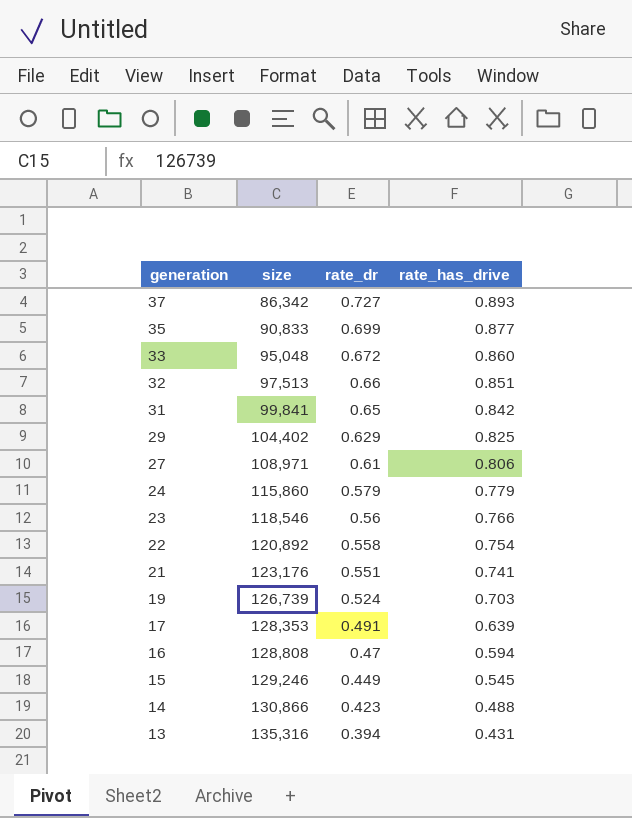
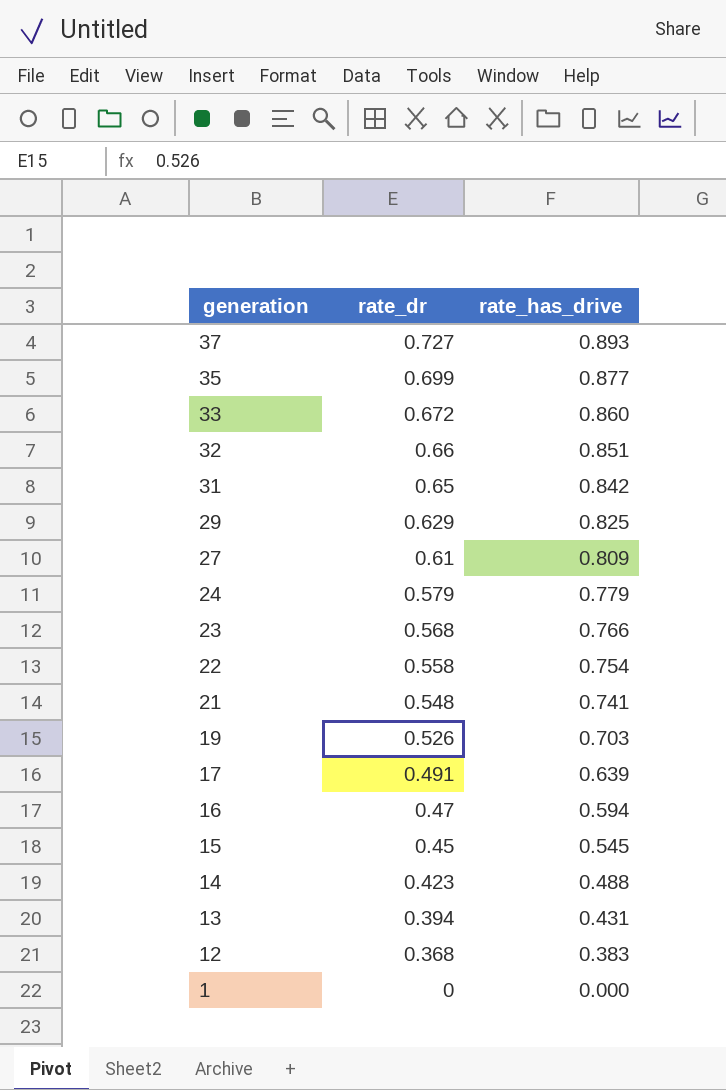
column size | position: 2 -> none
27 | rate_has_drive: 0.806 -> 0.809
23 | rate_dr: 0.56 -> 0.568
21 | rate_dr: 0.551 -> 0.548
19 | rate_dr: 0.524 -> 0.526
15 | rate_dr: 0.449 -> 0.45
row 12: none -> 0.368 | 0.383
row 1: none -> 0 | 0.000

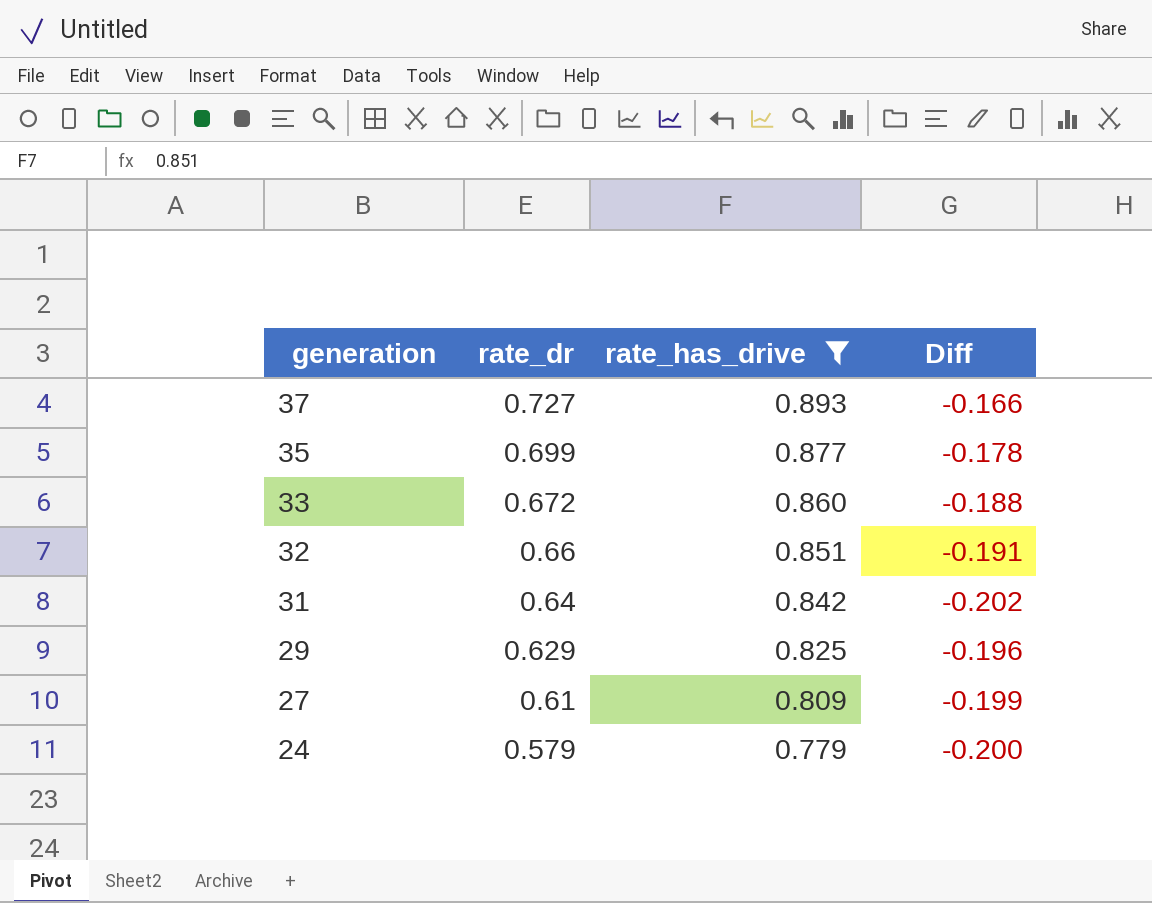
filter: none -> rate_has_drive >= 0.779
column Diff | formula: none -> [rate_dr] - [rate_has_drive]
31 | rate_dr: 0.65 -> 0.64

